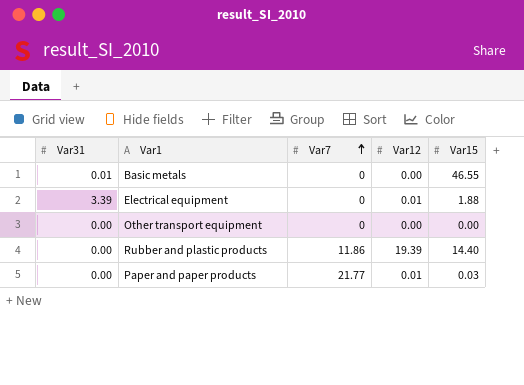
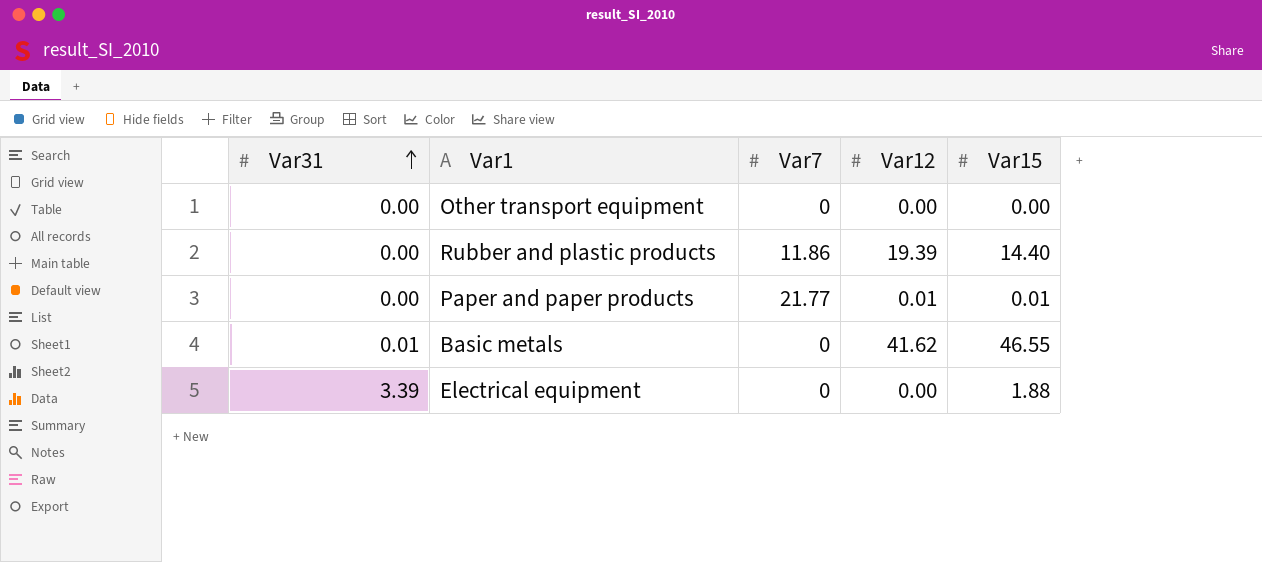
row order: Var7 ascending -> Var31 ascending
Paper and paper products | Var15: 0.03 -> 0.01
Basic metals | Var12: 0.00 -> 41.62
Electrical equipment | Var12: 0.01 -> 0.00

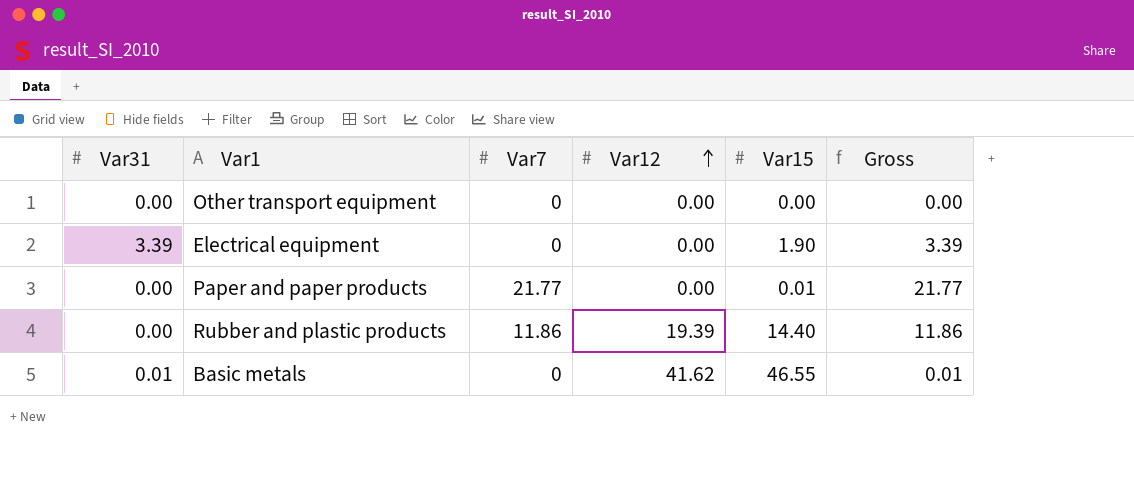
row order: Var31 ascending -> Var12 ascending
column Gross | formula: none -> [Var31] + [Var7]
Electrical equipment | Var15: 1.88 -> 1.90
Paper and paper products | Var12: 0.01 -> 0.00

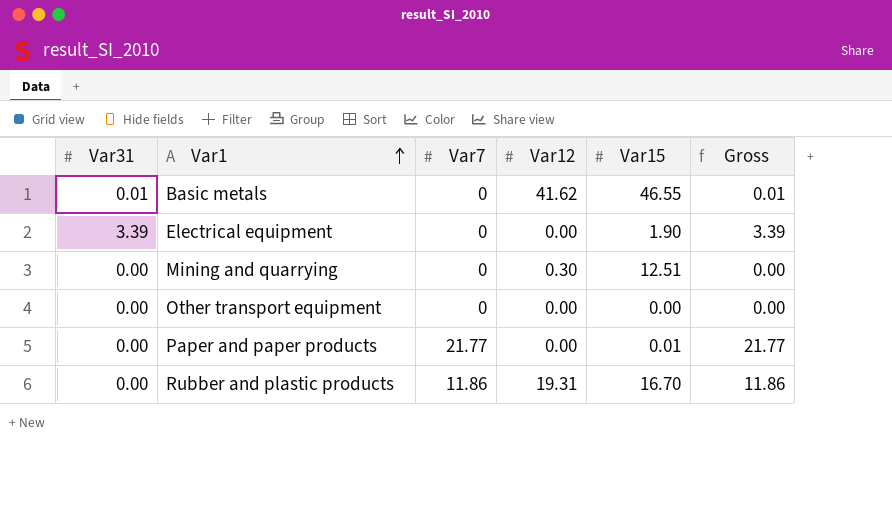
row order: Var12 ascending -> Var1 ascending
row Mining and quarrying: none -> 0.00 | 0 | 0.30 | 12.51 | 0.00
Rubber and plastic products | Var12: 19.39 -> 19.31
Rubber and plastic products | Var15: 14.40 -> 16.70

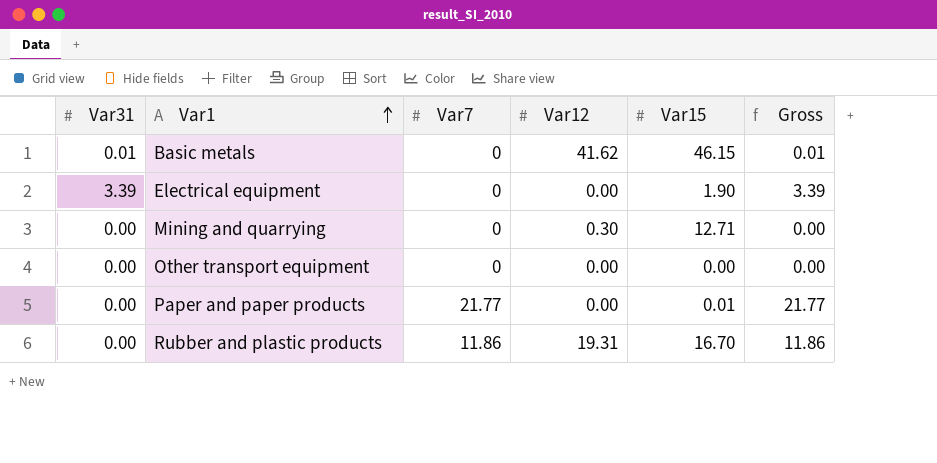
Basic metals | Var15: 46.55 -> 46.15
Mining and quarrying | Var15: 12.51 -> 12.71

